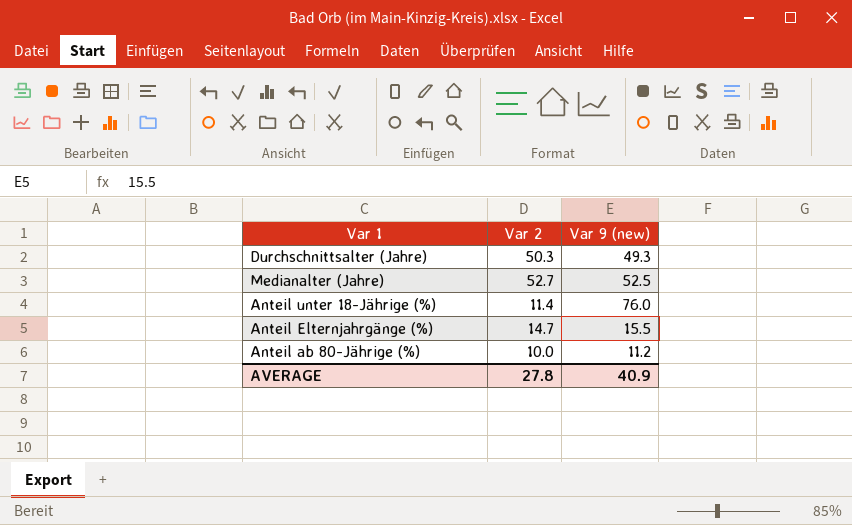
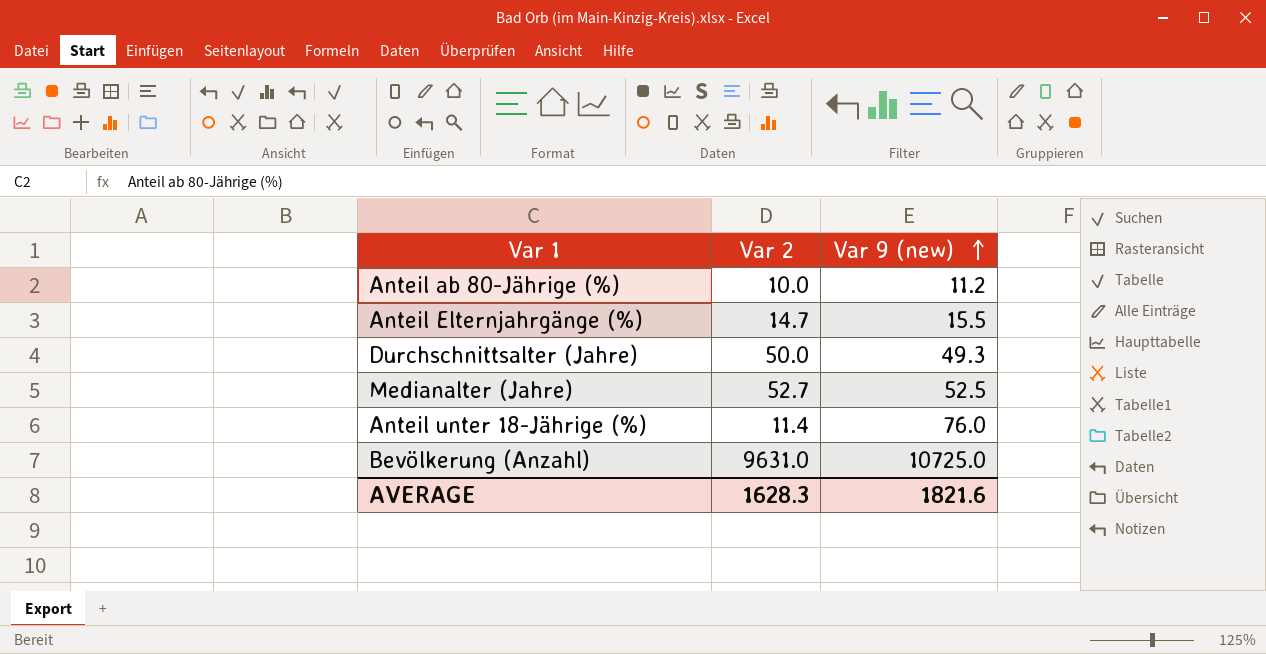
row order: none -> Var 9 (new) ascending
Durchschnittsalter (Jahre) | Var 2: 50.3 -> 50.0
row Bevölkerung (Anzahl): none -> 9631.0 | 10725.0
AVERAGE | Var 2: 27.8 -> 1628.3
AVERAGE | Var 9 (new): 40.9 -> 1821.6

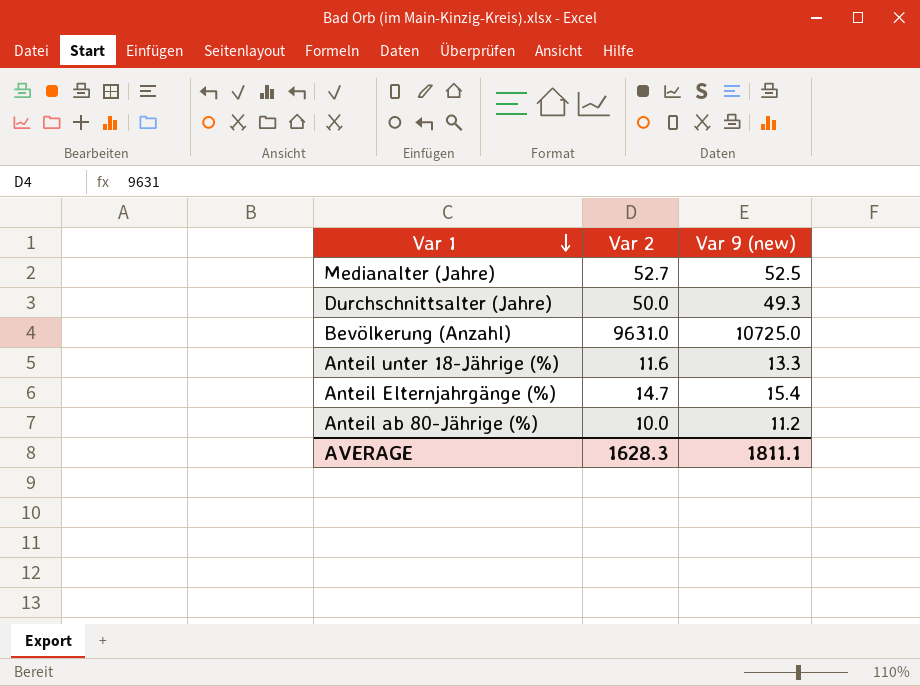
row order: Var 9 (new) ascending -> Var 1 descending
Anteil unter 18-Jährige (%) | Var 2: 11.4 -> 11.6
Anteil unter 18-Jährige (%) | Var 9 (new): 76.0 -> 13.3
Anteil Elternjahrgänge (%) | Var 9 (new): 15.5 -> 15.4
AVERAGE | Var 9 (new): 1821.6 -> 1811.1

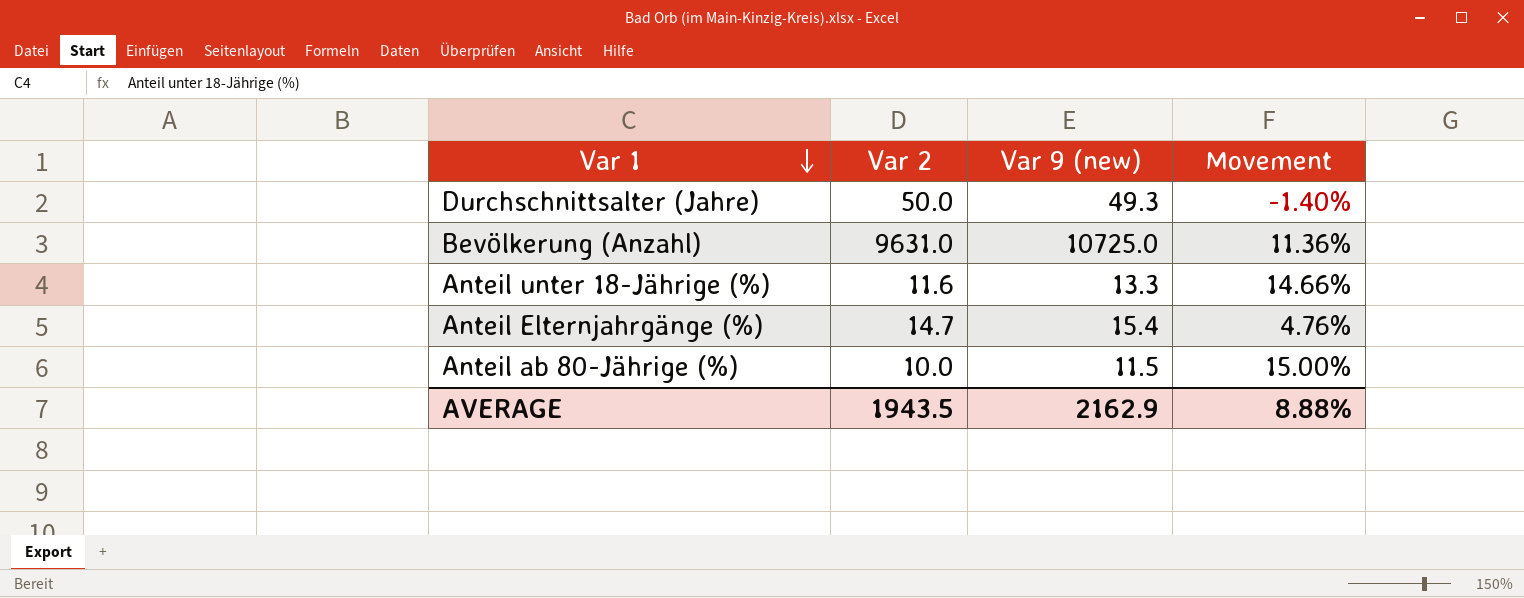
column Movement | formula: none -> ([Var 9 (new)] - [Var 2]) / [Var 2]
row Medianalter (Jahre): 52.7 | 52.5 -> none
Anteil ab 80-Jährige (%) | Var 9 (new): 11.2 -> 11.5
AVERAGE | Var 2: 1628.3 -> 1943.5
AVERAGE | Var 9 (new): 1811.1 -> 2162.9

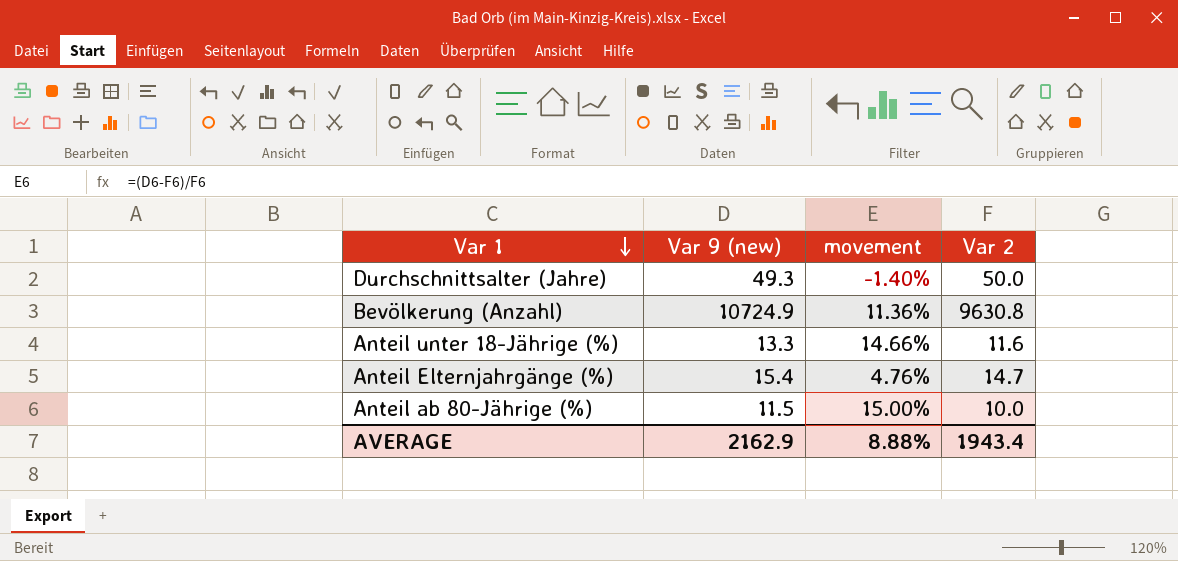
column name: Movement -> movement
column Var 2 | position: 2 -> 4
Bevölkerung (Anzahl) | Var 9 (new): 10725.0 -> 10724.9
Bevölkerung (Anzahl) | Var 2: 9631.0 -> 9630.8
AVERAGE | Var 2: 1943.5 -> 1943.4

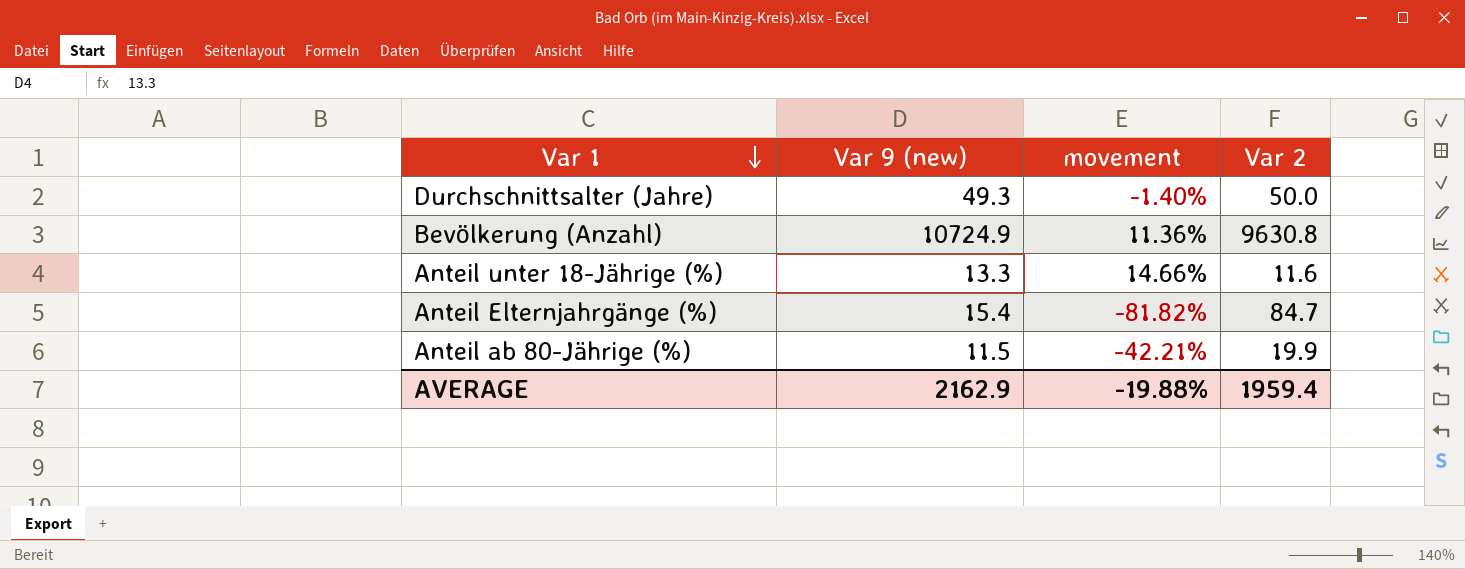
Anteil Elternjahrgänge (%) | movement: 4.76% -> -81.82%
Anteil Elternjahrgänge (%) | Var 2: 14.7 -> 84.7
Anteil ab 80-Jährige (%) | movement: 15.00% -> -42.21%
Anteil ab 80-Jährige (%) | Var 2: 10.0 -> 19.9
AVERAGE | movement: 8.88% -> -19.88%
AVERAGE | Var 2: 1943.4 -> 1959.4

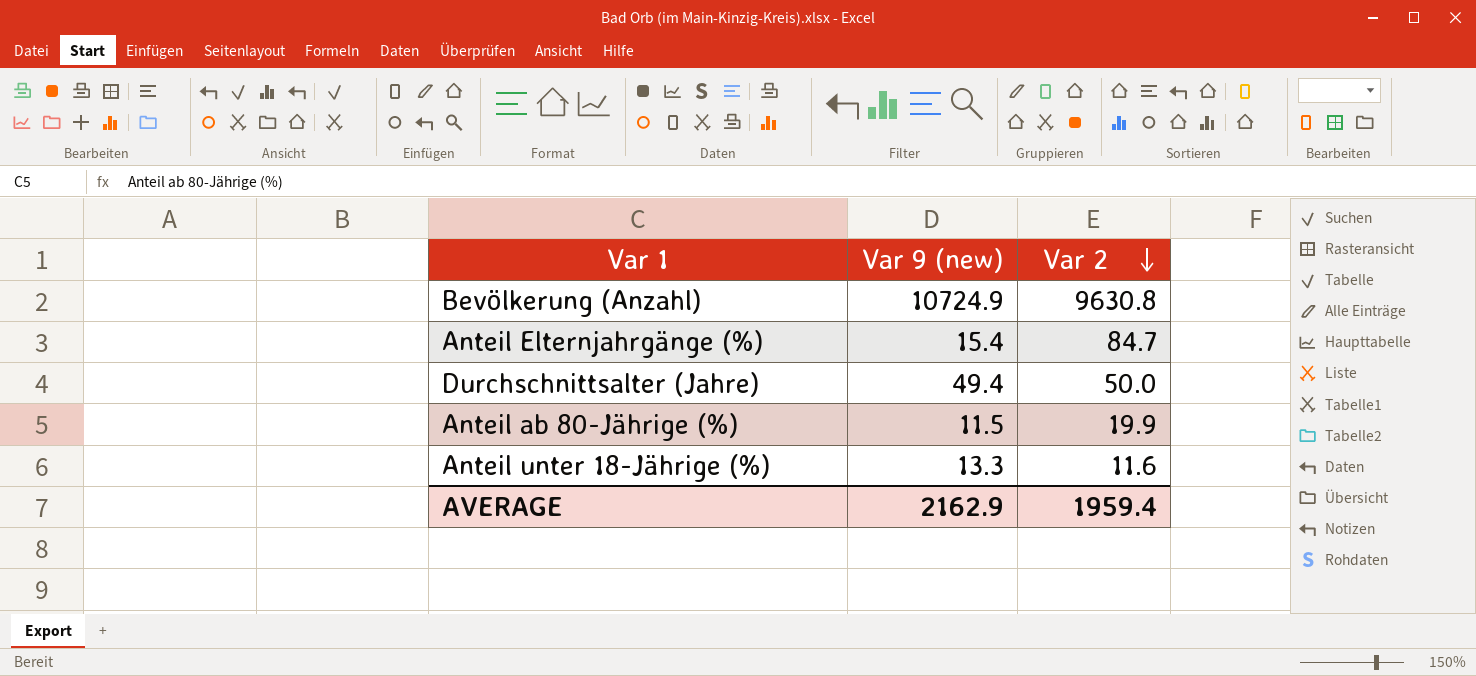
row order: Var 1 descending -> Var 2 descending
column movement | formula: ([Var 9 (new)] - [Var 2]) / [Var 2] -> none
Durchschnittsalter (Jahre) | Var 9 (new): 49.3 -> 49.4

